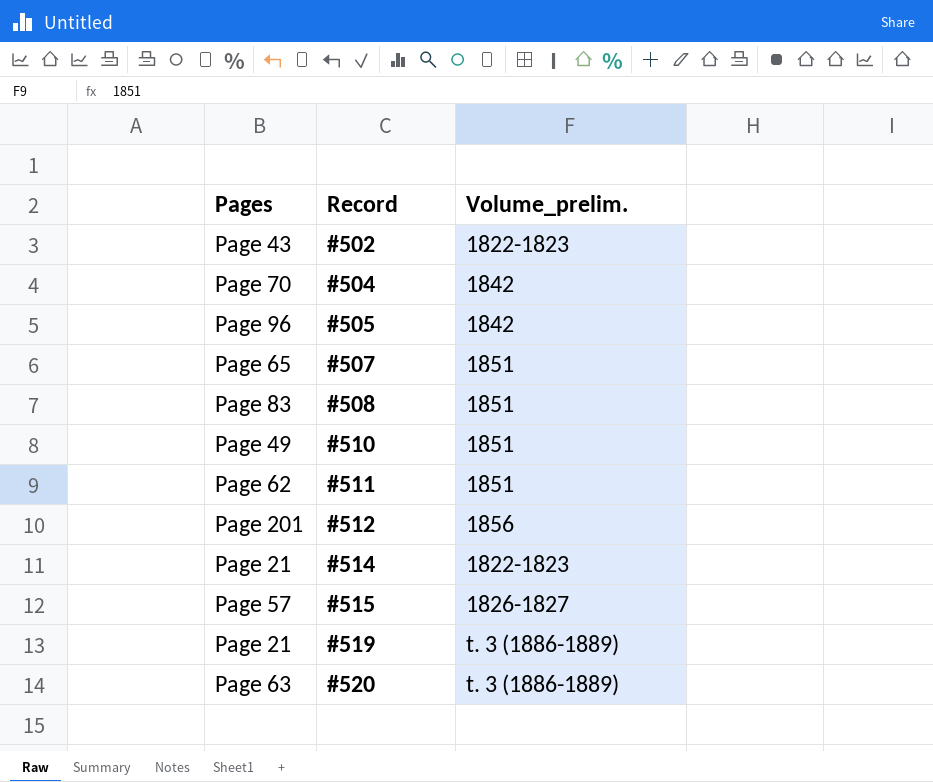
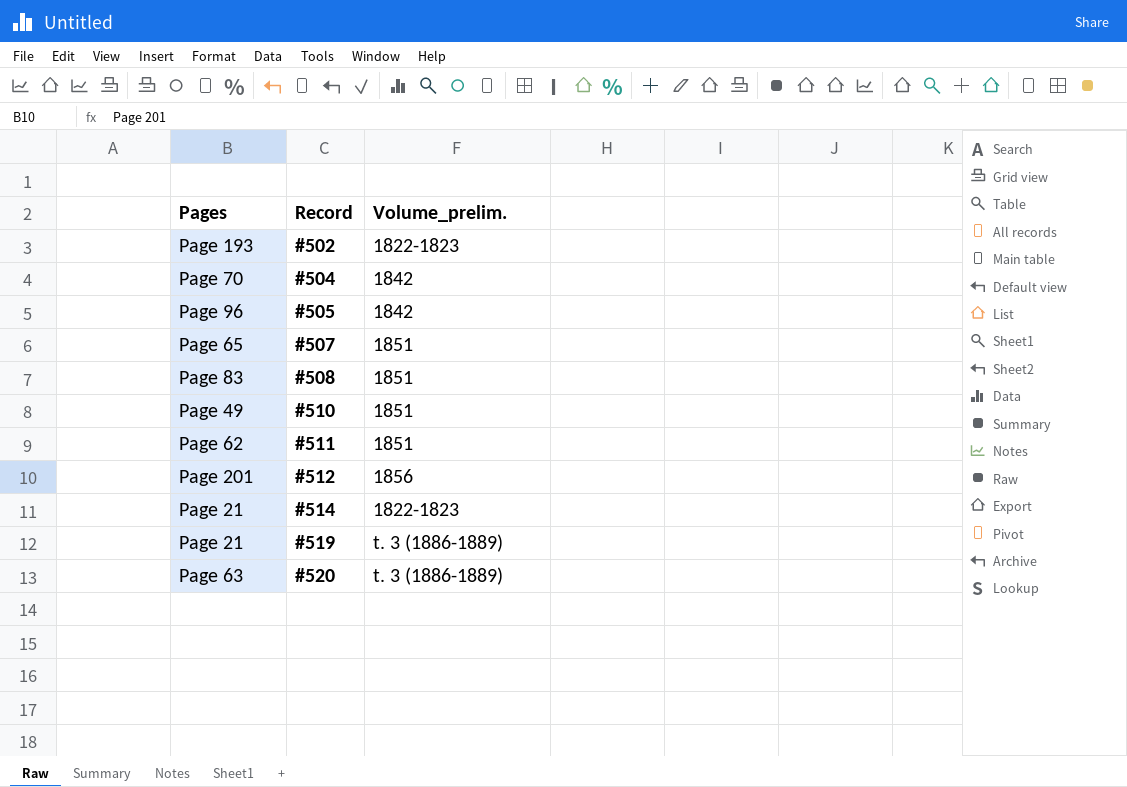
row #515: Page 57 | 1826-1827 -> none
#502 | Pages: Page 43 -> Page 193

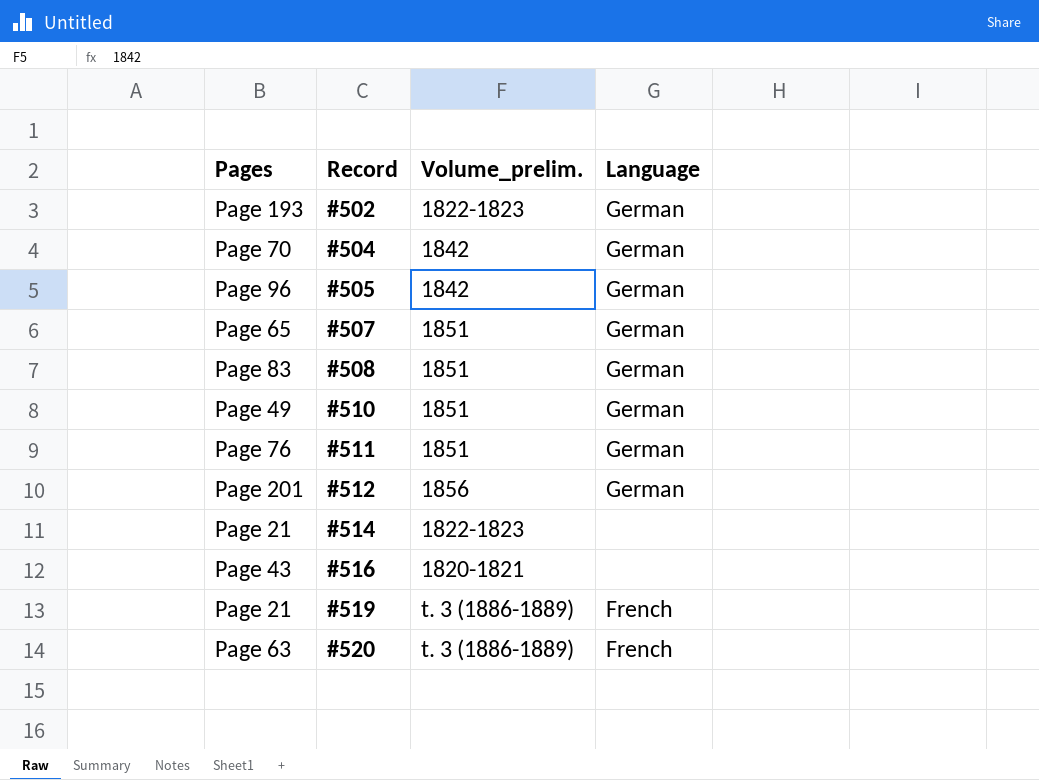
column Language | position: none -> 4
#511 | Pages: Page 62 -> Page 76
row #516: none -> Page 43 | 1820-1821 | none

